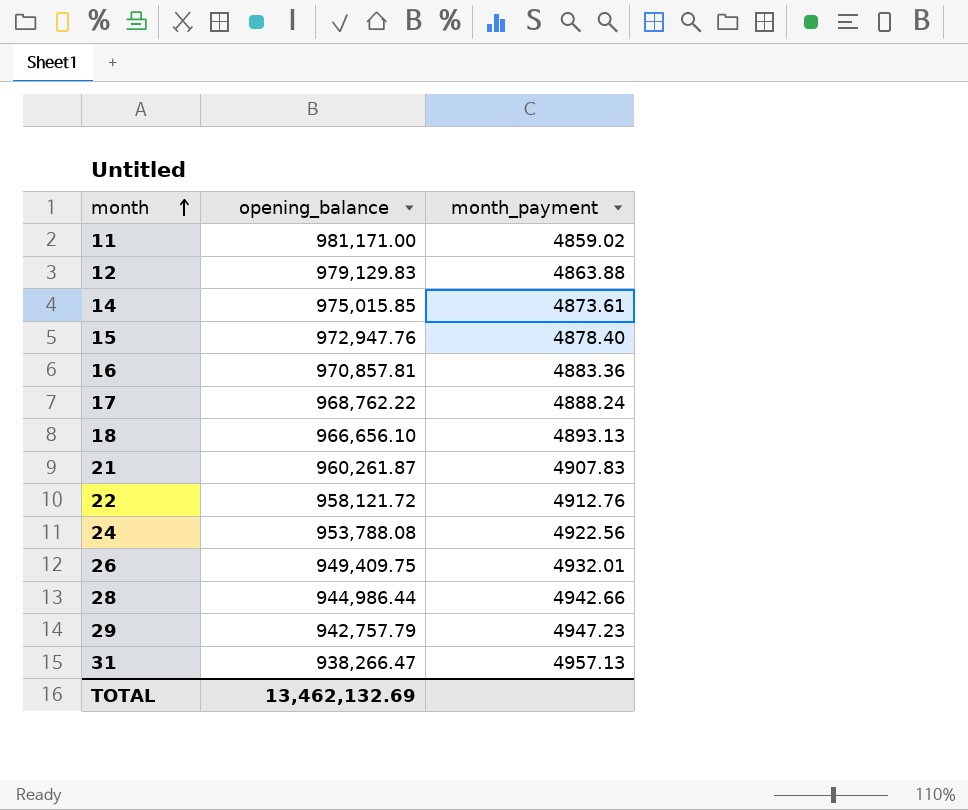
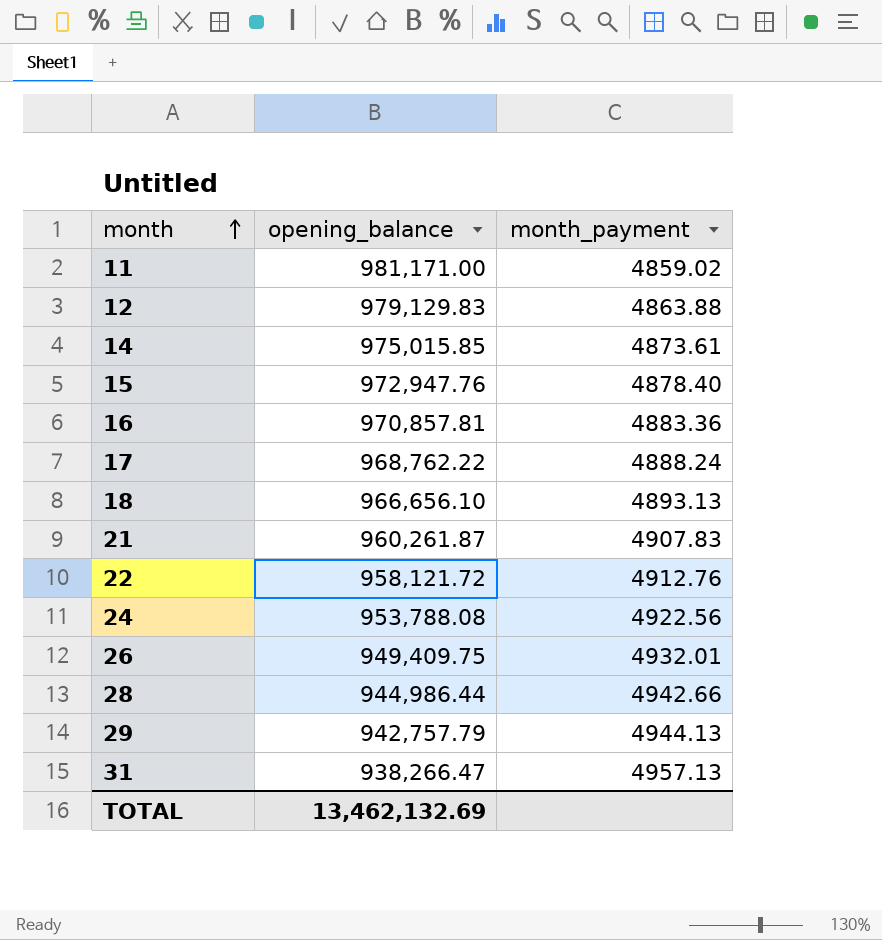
29 | month_payment: 4947.23 -> 4944.13

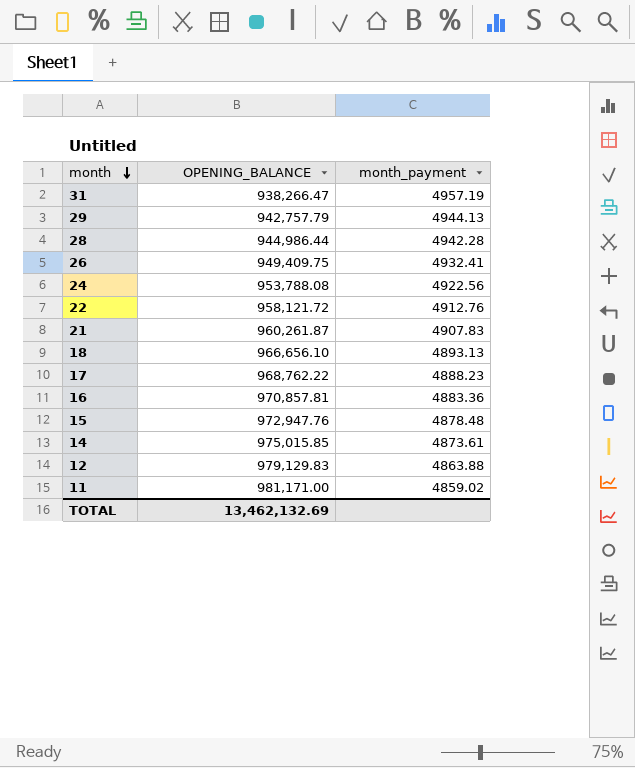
row order: month ascending -> month descending
column name: opening_balance -> OPENING_BALANCE
31 | month_payment: 4957.13 -> 4957.19
28 | month_payment: 4942.66 -> 4942.28
26 | month_payment: 4932.01 -> 4932.41
17 | month_payment: 4888.24 -> 4888.23
15 | month_payment: 4878.40 -> 4878.48

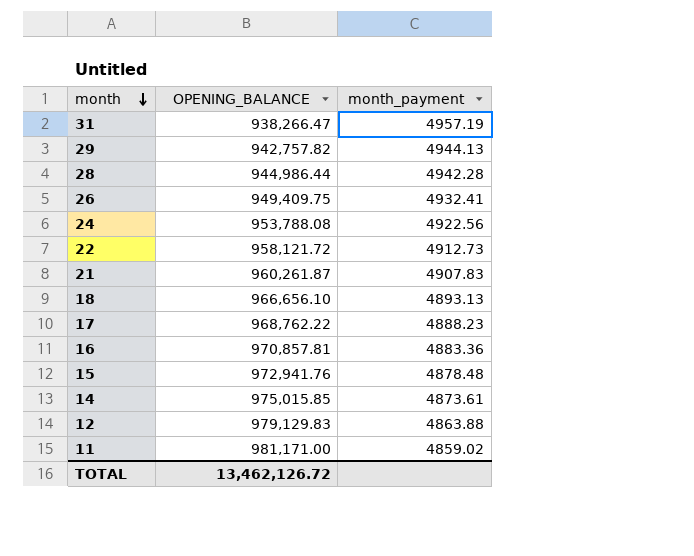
29 | OPENING_BALANCE: 942,757.79 -> 942,757.82
22 | month_payment: 4912.76 -> 4912.73
15 | OPENING_BALANCE: 972,947.76 -> 972,941.76
TOTAL | OPENING_BALANCE: 13,462,132.69 -> 13,462,126.72

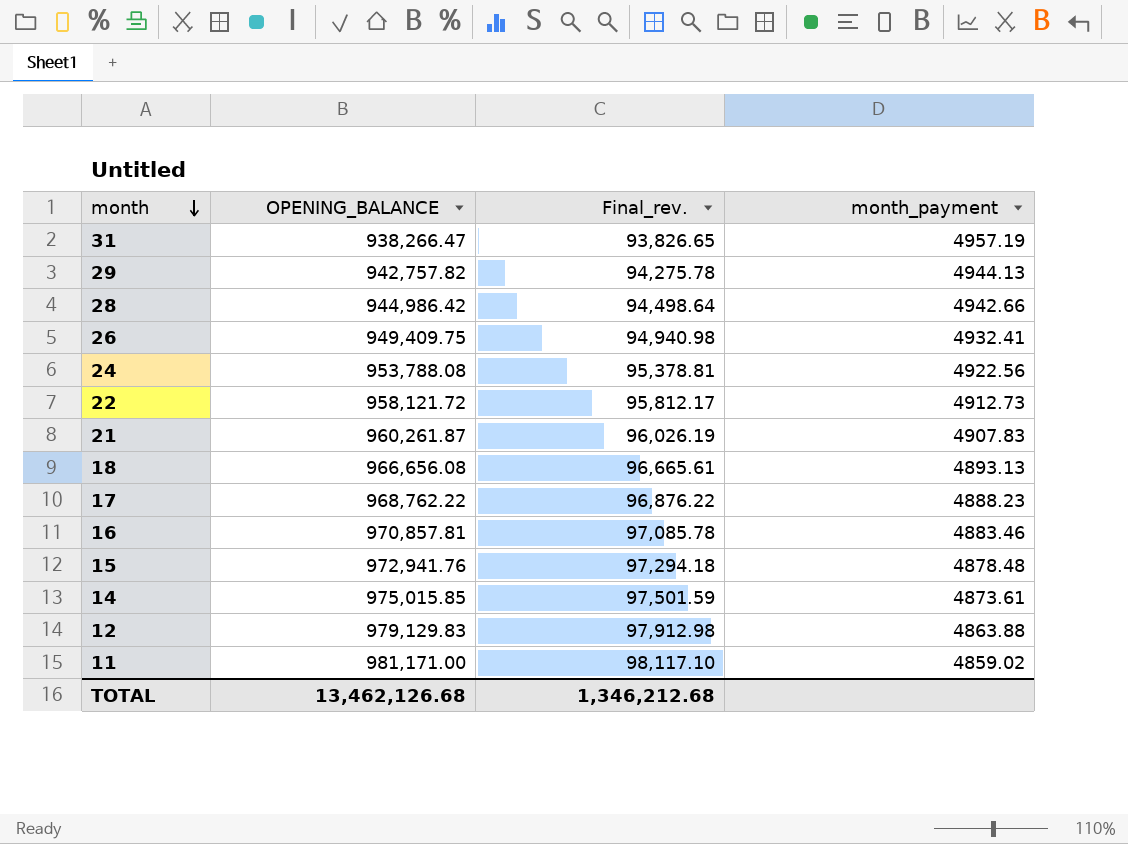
column Final_rev. | formula: none -> [OPENING_BALANCE] * 0.1
28 | OPENING_BALANCE: 944,986.44 -> 944,986.42
28 | month_payment: 4942.28 -> 4942.66
18 | OPENING_BALANCE: 966,656.10 -> 966,656.08
16 | month_payment: 4883.36 -> 4883.46
TOTAL | OPENING_BALANCE: 13,462,126.72 -> 13,462,126.68

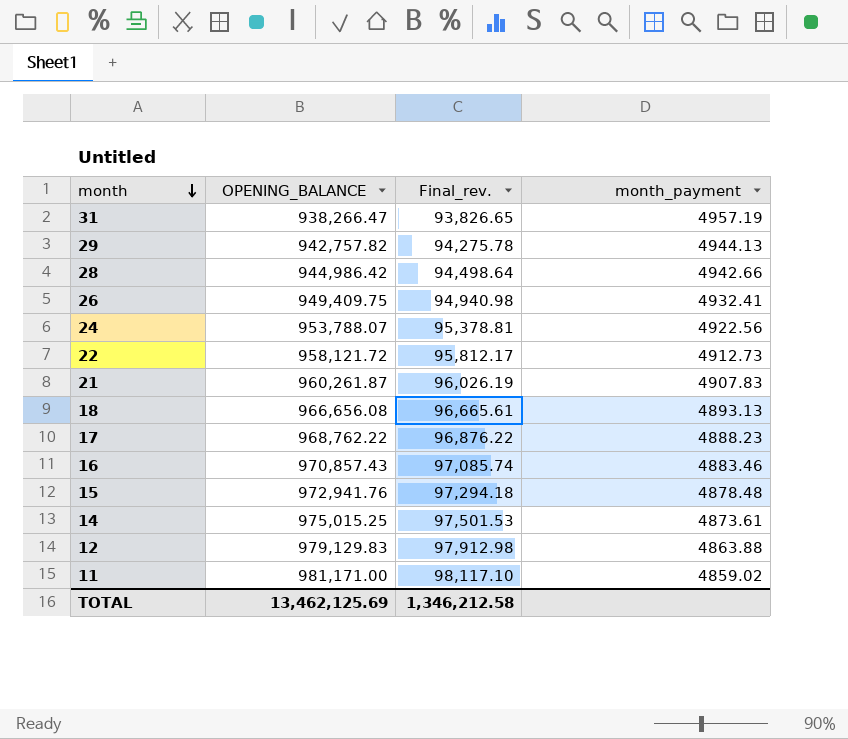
24 | OPENING_BALANCE: 953,788.08 -> 953,788.07
16 | OPENING_BALANCE: 970,857.81 -> 970,857.43
16 | Final_rev.: 97,085.78 -> 97,085.74
14 | OPENING_BALANCE: 975,015.85 -> 975,015.25
14 | Final_rev.: 97,501.59 -> 97,501.53
TOTAL | OPENING_BALANCE: 13,462,126.68 -> 13,462,125.69
TOTAL | Final_rev.: 1,346,212.68 -> 1,346,212.58

